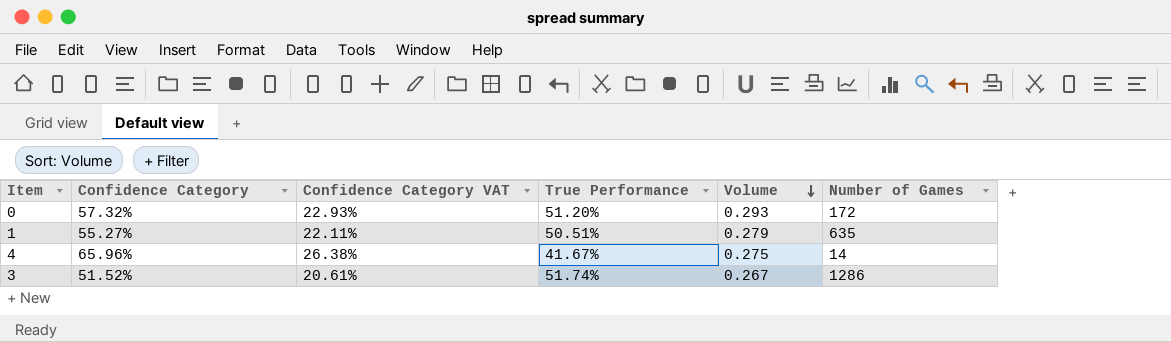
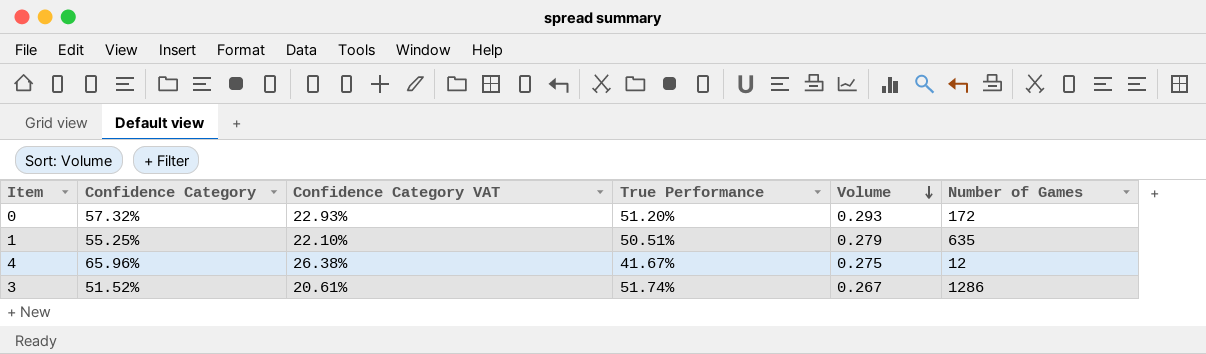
1 | Confidence Category: 55.27% -> 55.25%
1 | Confidence Category VAT: 22.11% -> 22.10%
4 | Number of Games: 14 -> 12

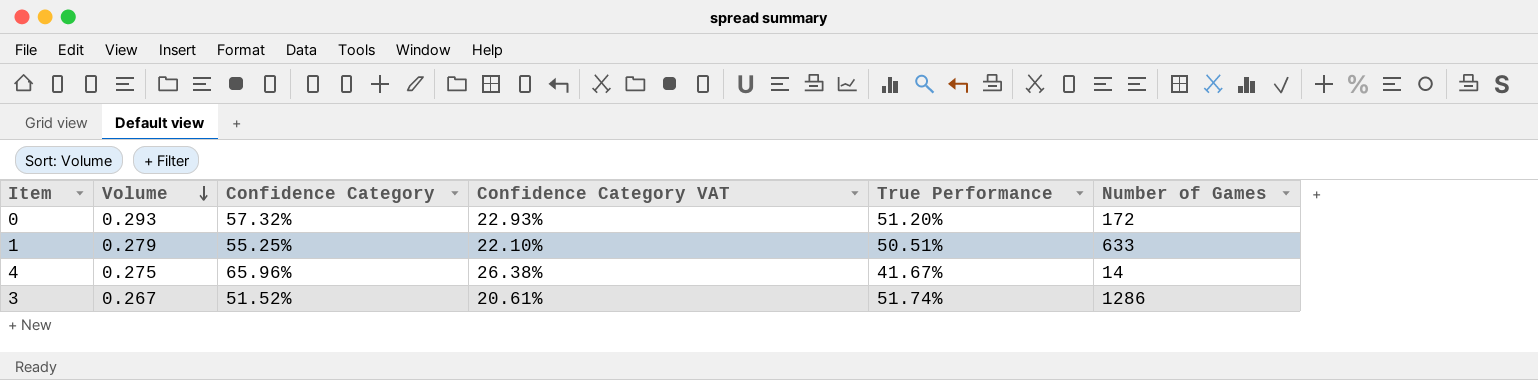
column Volume | position: 5 -> 2
1 | Number of Games: 635 -> 633
4 | Number of Games: 12 -> 14

